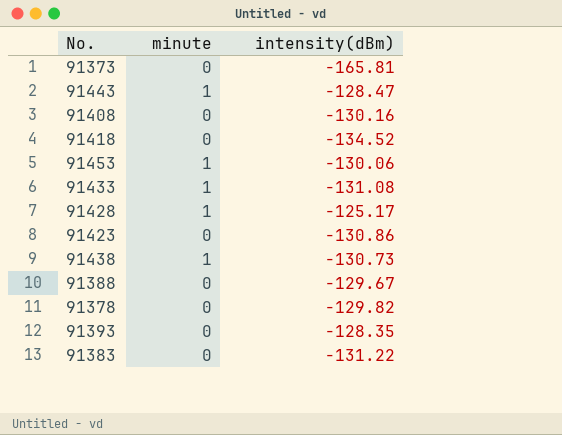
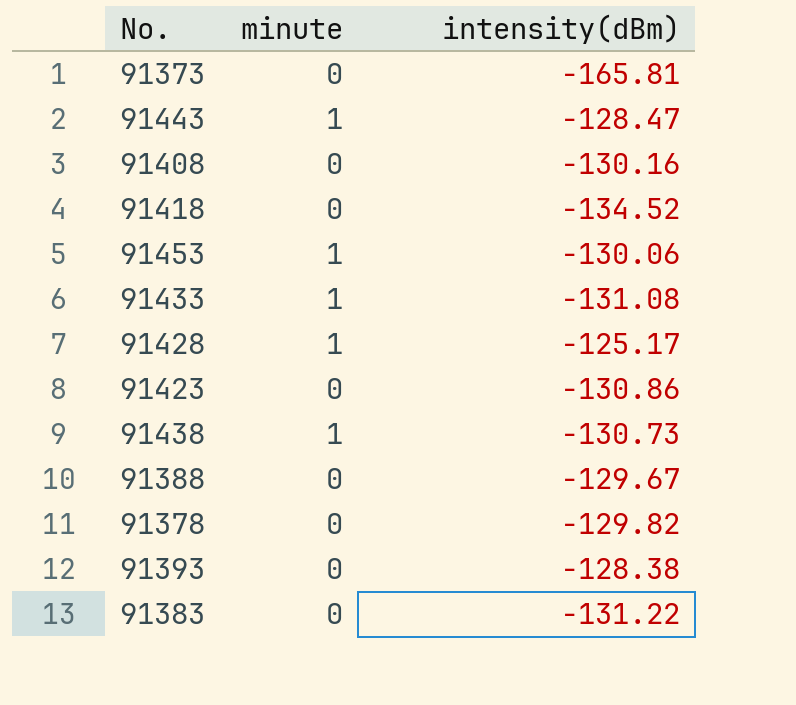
91393 | intensity(dBm): -128.35 -> -128.38

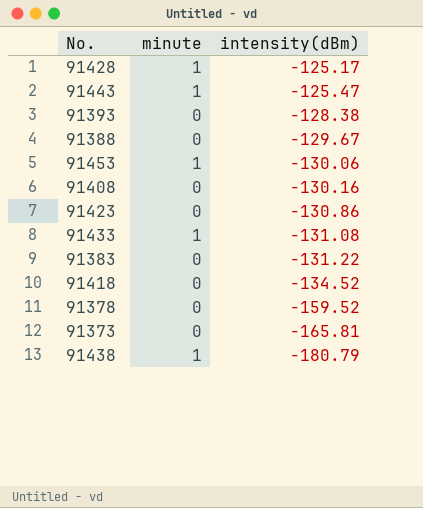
row order: none -> intensity(dBm) descending
91443 | intensity(dBm): -128.47 -> -125.47
91378 | intensity(dBm): -129.82 -> -159.52
91438 | intensity(dBm): -130.73 -> -180.79

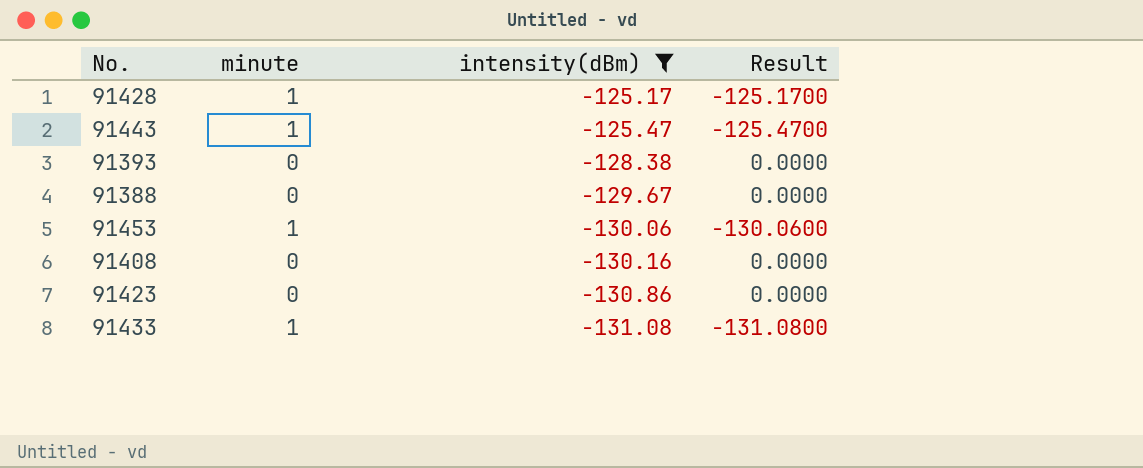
filter: none -> intensity(dBm) >= -131.08
column Result | formula: none -> [minute] * [intensity(dBm)]

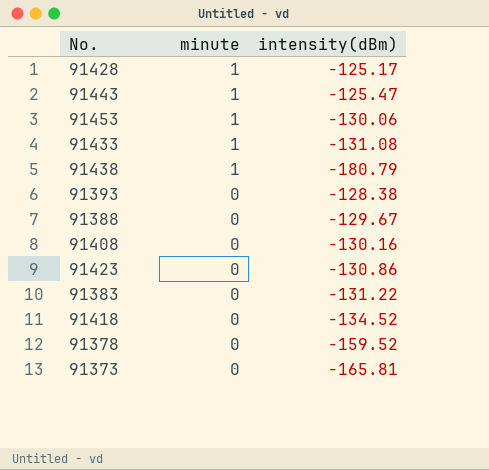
filter: intensity(dBm) >= -131.08 -> none
row order: intensity(dBm) descending -> minute descending
column Result | formula: [minute] * [intensity(dBm)] -> none

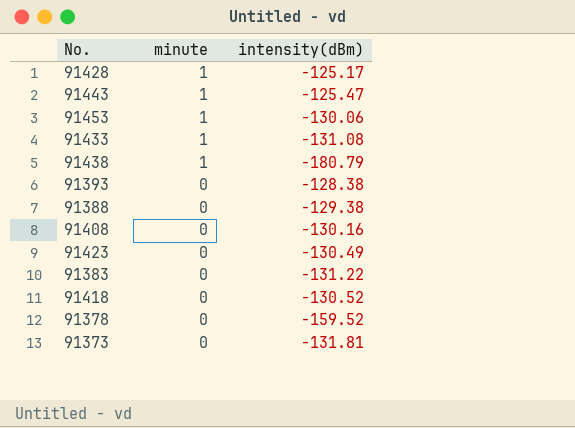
91388 | intensity(dBm): -129.67 -> -129.38
91423 | intensity(dBm): -130.86 -> -130.49
91418 | intensity(dBm): -134.52 -> -130.52
91373 | intensity(dBm): -165.81 -> -131.81

